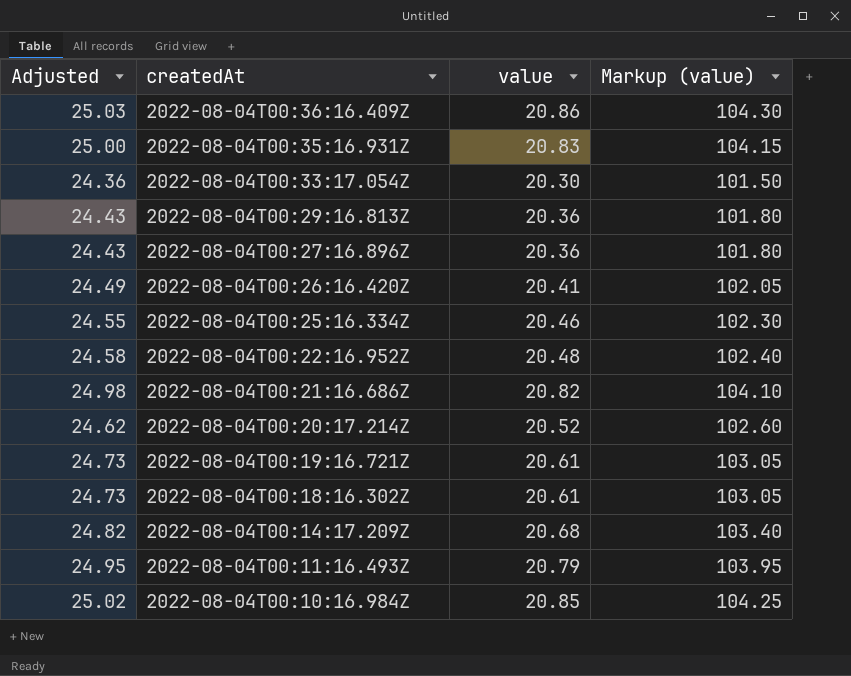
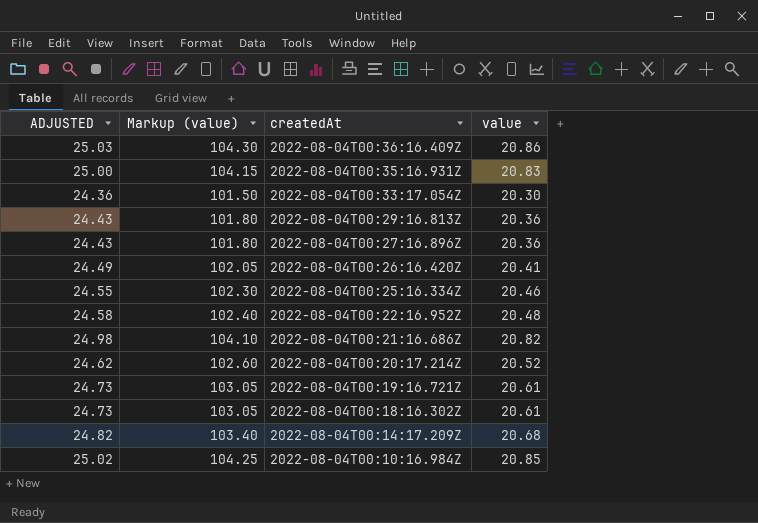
column name: Adjusted -> ADJUSTED
column Markup (value) | position: 4 -> 2
row 2022-08-04T00:11:16.493Z: 24.95 | 20.79 | 103.95 -> none

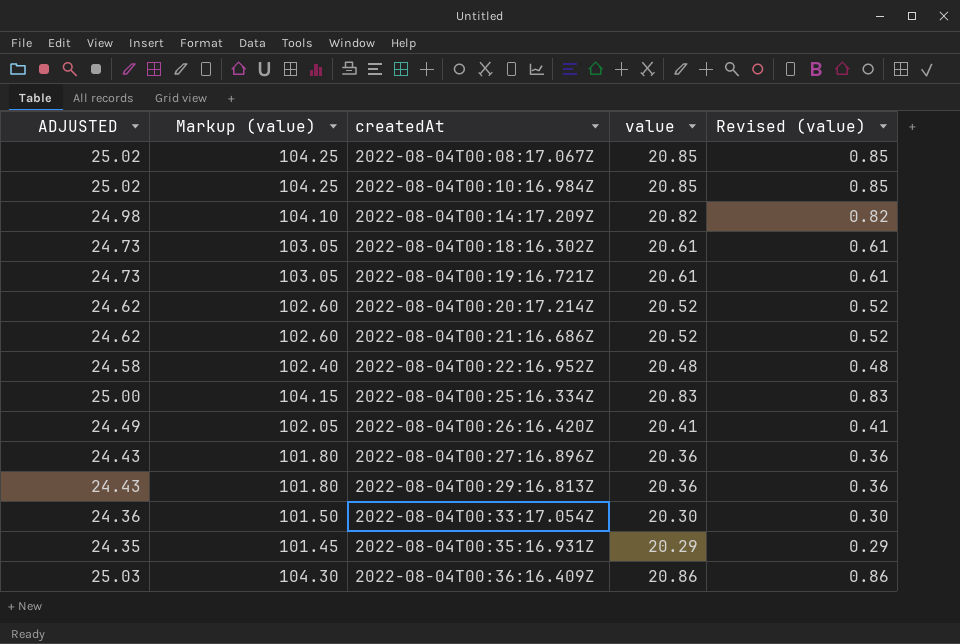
row order: createdAt descending -> createdAt ascending
column Revised (value) | formula: none -> [value] - 20
row 2022-08-04T00:08:17.067Z: none -> 25.02 | 104.25 | 20.85 | 0.85
2022-08-04T00:14:17.209Z | ADJUSTED: 24.82 -> 24.98
2022-08-04T00:14:17.209Z | Markup (value): 103.40 -> 104.10
2022-08-04T00:14:17.209Z | value: 20.68 -> 20.82
2022-08-04T00:21:16.686Z | ADJUSTED: 24.98 -> 24.62
2022-08-04T00:21:16.686Z | Markup (value): 104.10 -> 102.60
2022-08-04T00:21:16.686Z | value: 20.82 -> 20.52
2022-08-04T00:25:16.334Z | ADJUSTED: 24.55 -> 25.00
2022-08-04T00:25:16.334Z | Markup (value): 102.30 -> 104.15
2022-08-04T00:25:16.334Z | value: 20.46 -> 20.83
2022-08-04T00:35:16.931Z | ADJUSTED: 25.00 -> 24.35
2022-08-04T00:35:16.931Z | Markup (value): 104.15 -> 101.45
2022-08-04T00:35:16.931Z | value: 20.83 -> 20.29

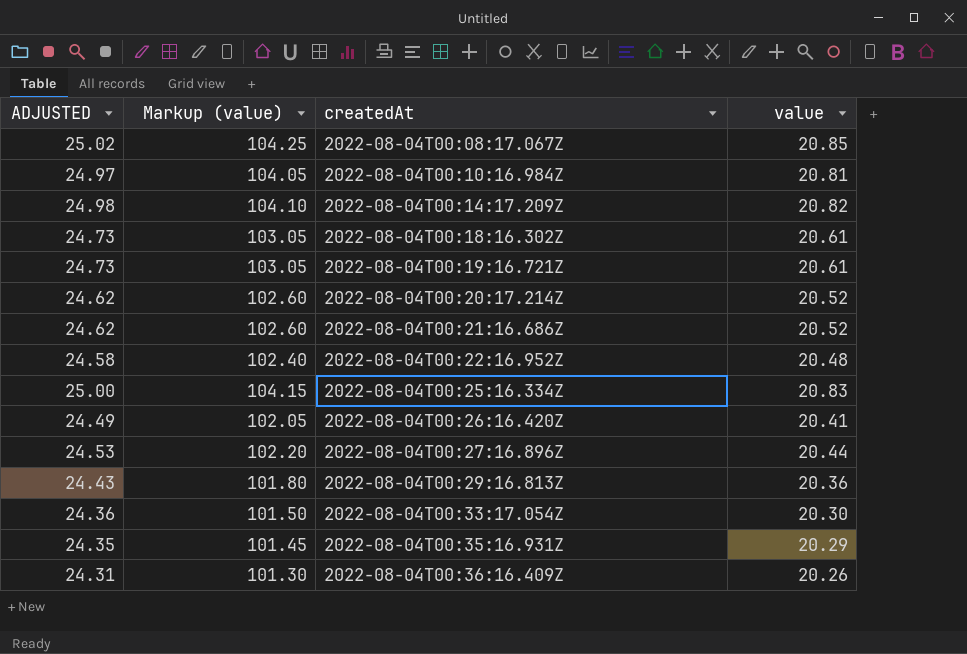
column Revised (value) | formula: [value] - 20 -> none
2022-08-04T00:10:16.984Z | ADJUSTED: 25.02 -> 24.97
2022-08-04T00:10:16.984Z | Markup (value): 104.25 -> 104.05
2022-08-04T00:10:16.984Z | value: 20.85 -> 20.81
2022-08-04T00:27:16.896Z | ADJUSTED: 24.43 -> 24.53
2022-08-04T00:27:16.896Z | Markup (value): 101.80 -> 102.20
2022-08-04T00:27:16.896Z | value: 20.36 -> 20.44
2022-08-04T00:36:16.409Z | ADJUSTED: 25.03 -> 24.31
2022-08-04T00:36:16.409Z | Markup (value): 104.30 -> 101.30
2022-08-04T00:36:16.409Z | value: 20.86 -> 20.26

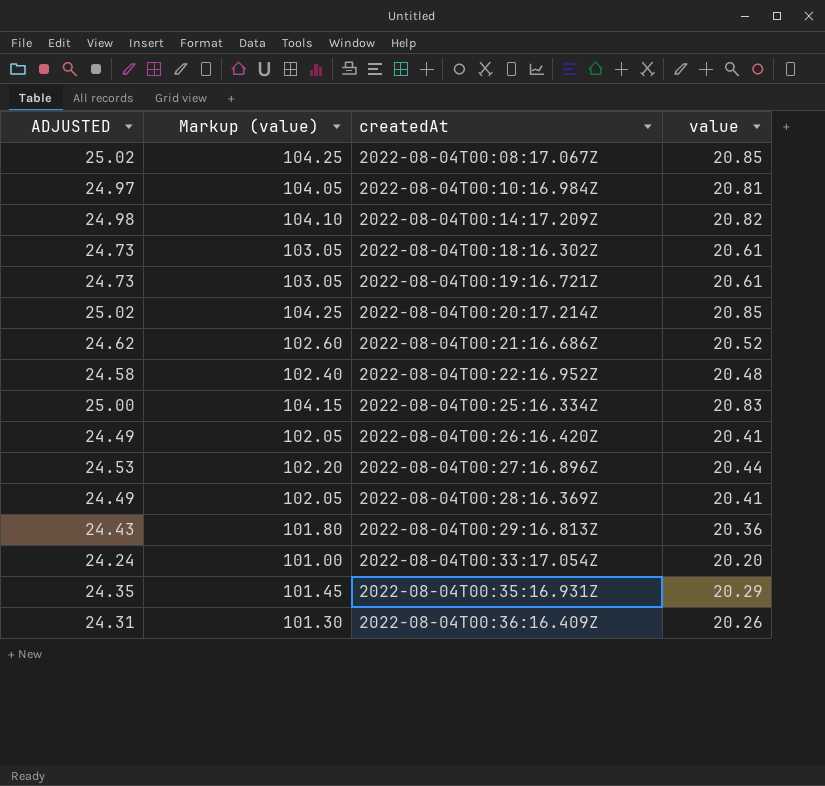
2022-08-04T00:20:17.214Z | ADJUSTED: 24.62 -> 25.02
2022-08-04T00:20:17.214Z | Markup (value): 102.60 -> 104.25
2022-08-04T00:20:17.214Z | value: 20.52 -> 20.85
row 2022-08-04T00:28:16.369Z: none -> 24.49 | 102.05 | 20.41
2022-08-04T00:33:17.054Z | ADJUSTED: 24.36 -> 24.24
2022-08-04T00:33:17.054Z | Markup (value): 101.50 -> 101.00
2022-08-04T00:33:17.054Z | value: 20.30 -> 20.20

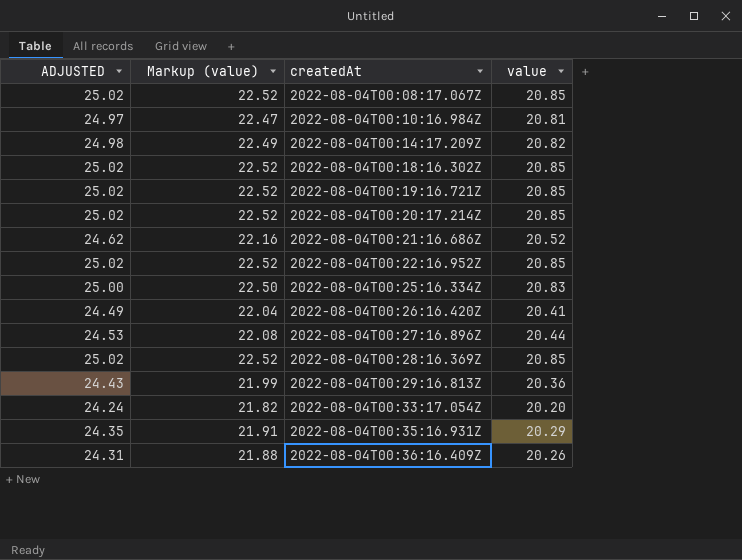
column Markup (value) | formula: [value] * 5 -> [value] * 1.08
2022-08-04T00:18:16.302Z | ADJUSTED: 24.73 -> 25.02
2022-08-04T00:18:16.302Z | value: 20.61 -> 20.85
2022-08-04T00:19:16.721Z | ADJUSTED: 24.73 -> 25.02
2022-08-04T00:19:16.721Z | value: 20.61 -> 20.85
2022-08-04T00:22:16.952Z | ADJUSTED: 24.58 -> 25.02
2022-08-04T00:22:16.952Z | value: 20.48 -> 20.85
2022-08-04T00:28:16.369Z | ADJUSTED: 24.49 -> 25.02
2022-08-04T00:28:16.369Z | value: 20.41 -> 20.85

